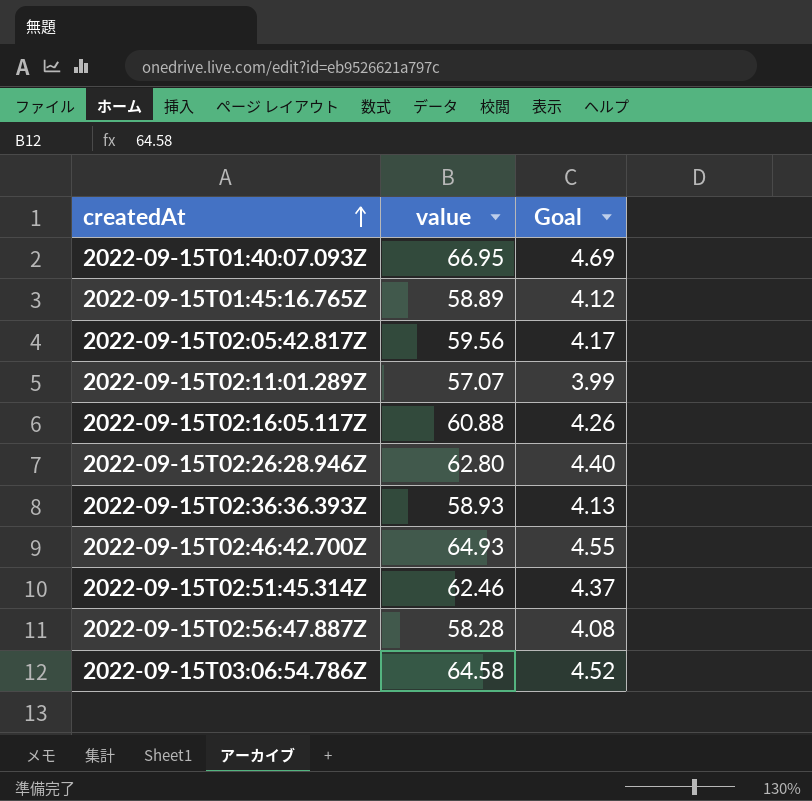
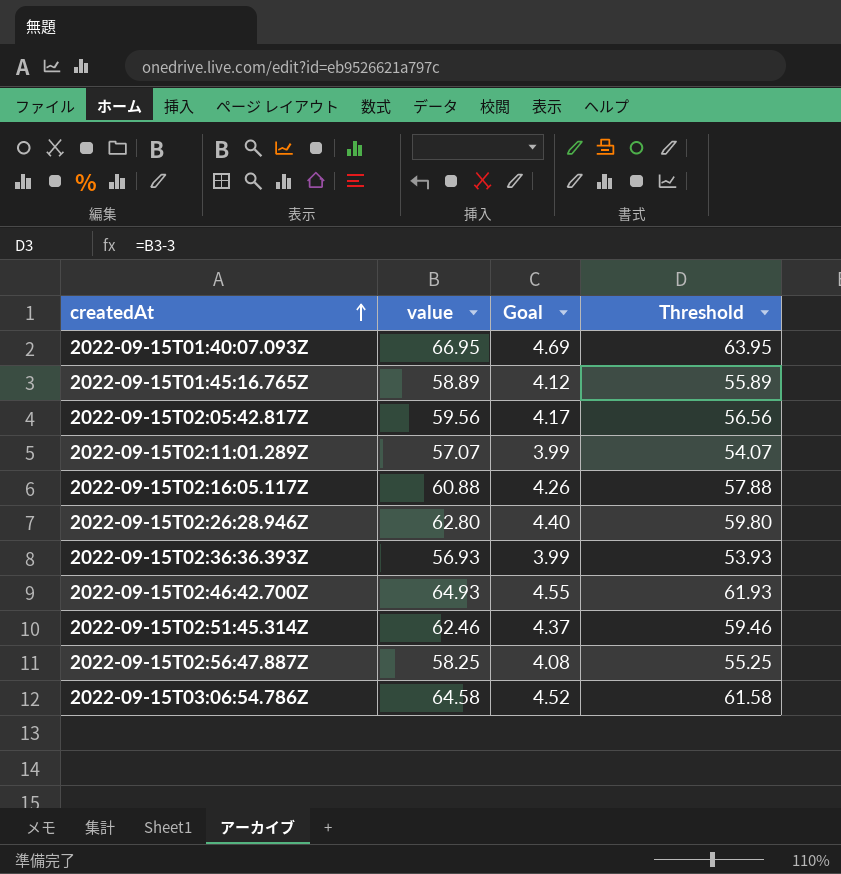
column Threshold | formula: none -> [value] - 3
2022-09-15T02:36:36.393Z | value: 58.93 -> 56.93
2022-09-15T02:36:36.393Z | Goal: 4.13 -> 3.99
2022-09-15T02:56:47.887Z | value: 58.28 -> 58.25

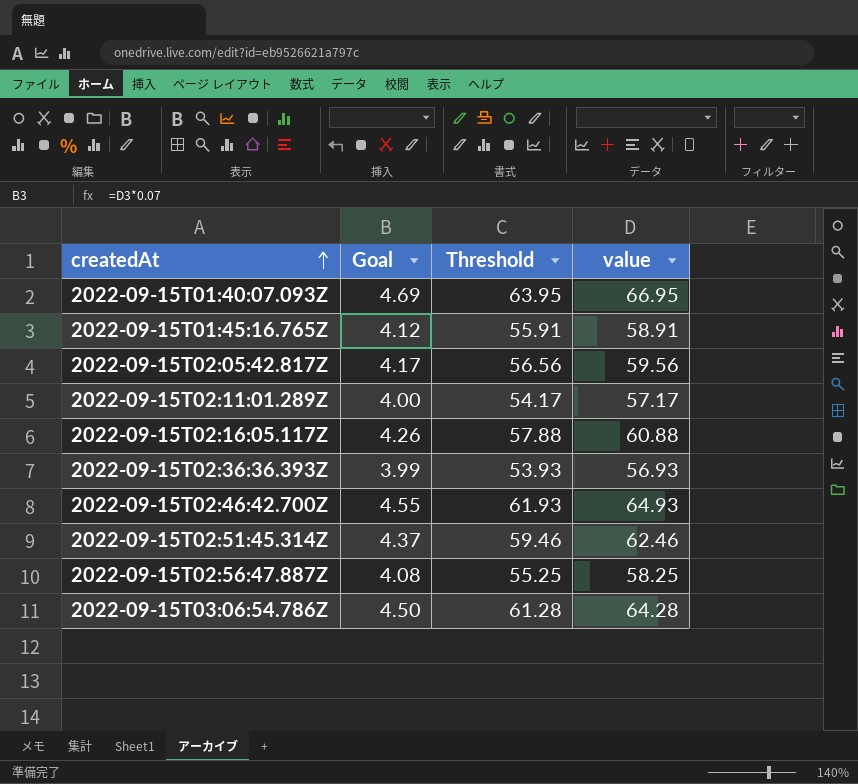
column value | position: 2 -> 4
row 2022-09-15T02:26:28.946Z: 62.80 | 4.40 | 59.80 -> none
2022-09-15T01:45:16.765Z | Threshold: 55.89 -> 55.91
2022-09-15T01:45:16.765Z | value: 58.89 -> 58.91
2022-09-15T02:11:01.289Z | Goal: 3.99 -> 4.00
2022-09-15T02:11:01.289Z | Threshold: 54.07 -> 54.17
2022-09-15T02:11:01.289Z | value: 57.07 -> 57.17
2022-09-15T03:06:54.786Z | Goal: 4.52 -> 4.50
2022-09-15T03:06:54.786Z | Threshold: 61.58 -> 61.28
2022-09-15T03:06:54.786Z | value: 64.58 -> 64.28

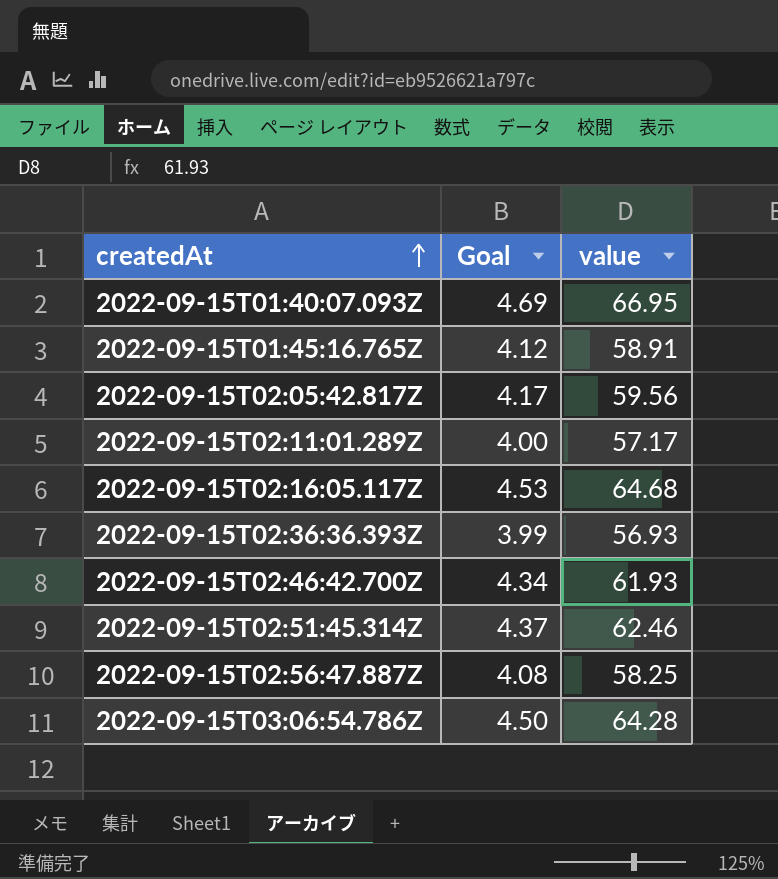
column Threshold | formula: [value] - 3 -> none
2022-09-15T02:16:05.117Z | Goal: 4.26 -> 4.53
2022-09-15T02:16:05.117Z | value: 60.88 -> 64.68
2022-09-15T02:46:42.700Z | Goal: 4.55 -> 4.34
2022-09-15T02:46:42.700Z | value: 64.93 -> 61.93

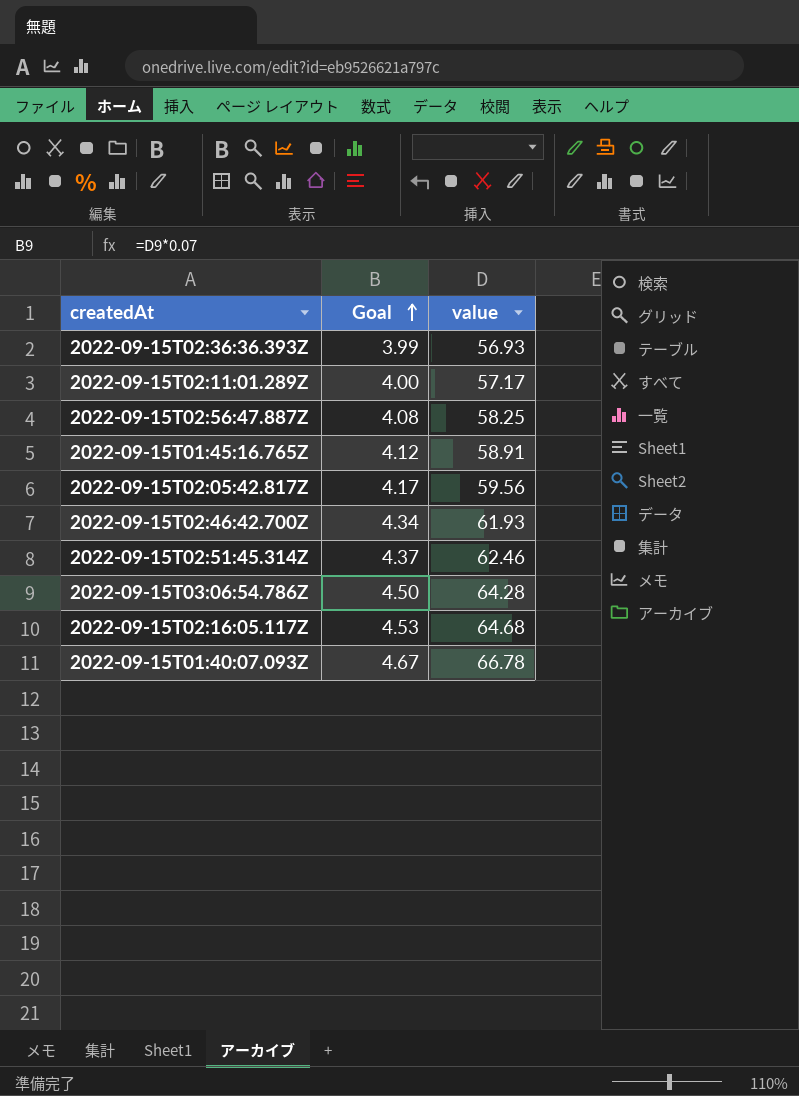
row order: createdAt ascending -> Goal ascending
2022-09-15T01:40:07.093Z | Goal: 4.69 -> 4.67
2022-09-15T01:40:07.093Z | value: 66.95 -> 66.78

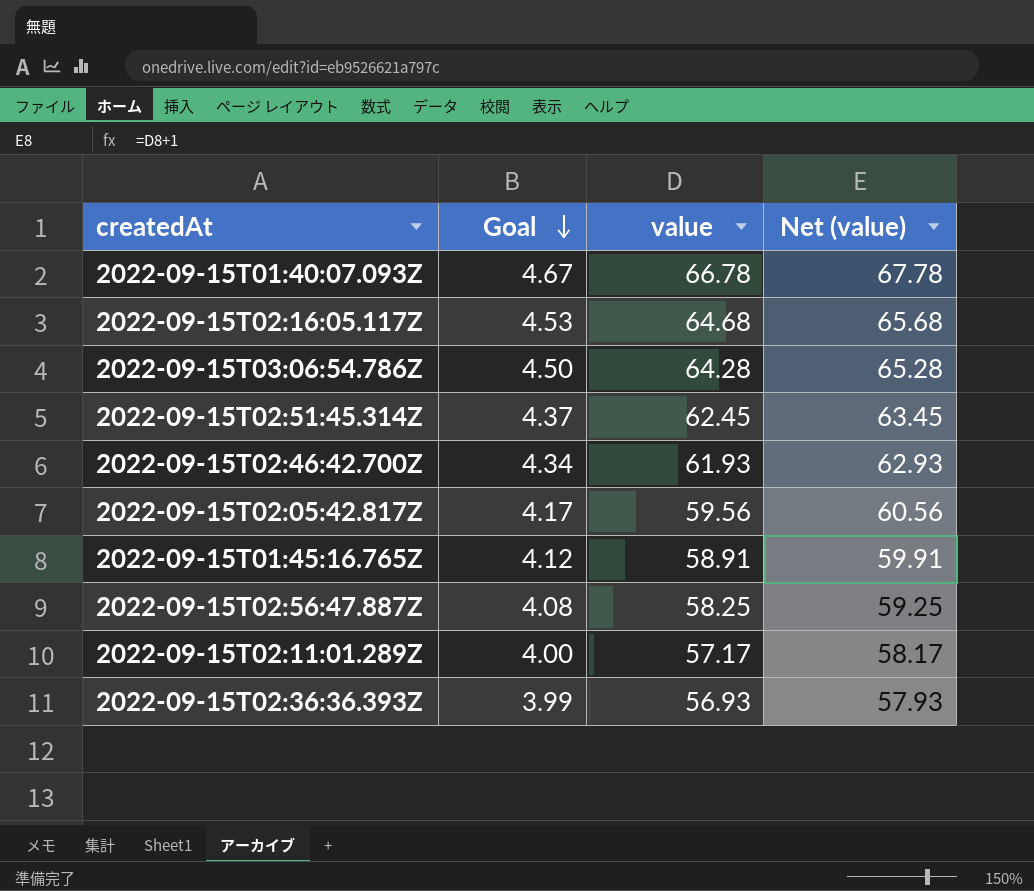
row order: Goal ascending -> Goal descending
column Net (value) | formula: none -> [value] + 1
2022-09-15T02:51:45.314Z | value: 62.46 -> 62.45

